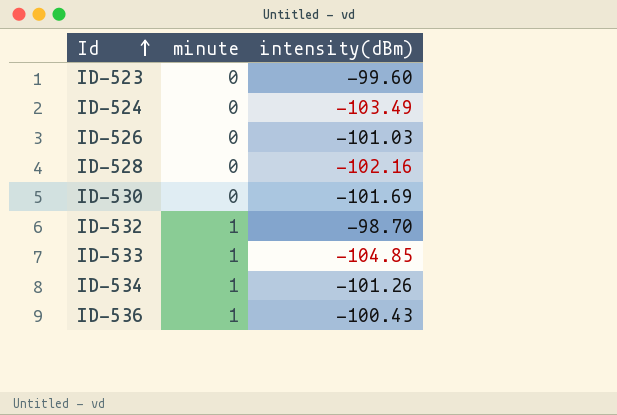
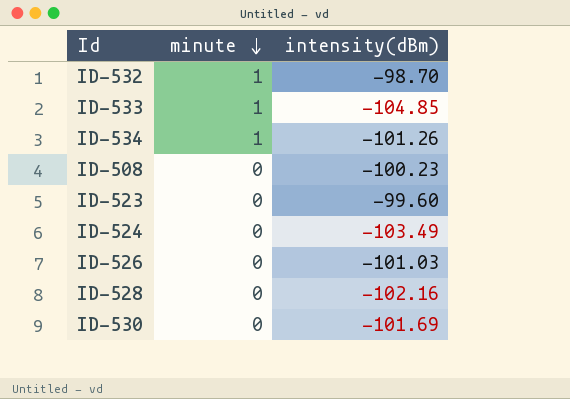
row order: Id ascending -> minute descending
row ID-536: 1 | -100.43 -> none
row ID-508: none -> 0 | -100.23

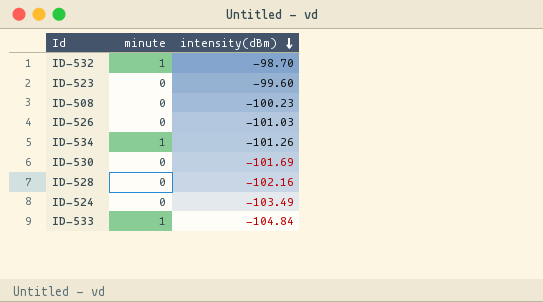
row order: minute descending -> intensity(dBm) descending
ID-533 | intensity(dBm): -104.85 -> -104.84

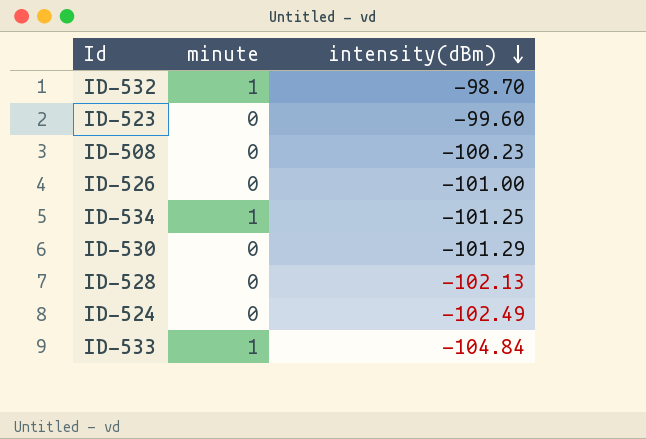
ID-526 | intensity(dBm): -101.03 -> -101.00
ID-534 | intensity(dBm): -101.26 -> -101.25
ID-530 | intensity(dBm): -101.69 -> -101.29
ID-528 | intensity(dBm): -102.16 -> -102.13
ID-524 | intensity(dBm): -103.49 -> -102.49

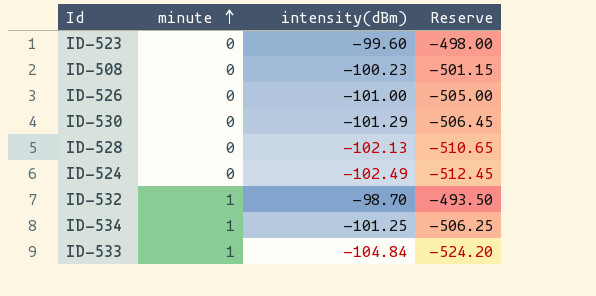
row order: intensity(dBm) descending -> minute ascending
column Reserve | formula: none -> [intensity(dBm)] * 5

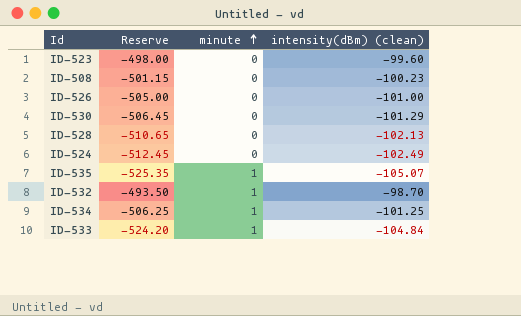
column Reserve | position: 4 -> 2
column name: intensity(dBm) -> intensity(dBm) (clean)
row ID-535: none -> -525.35 | 1 | -105.07

